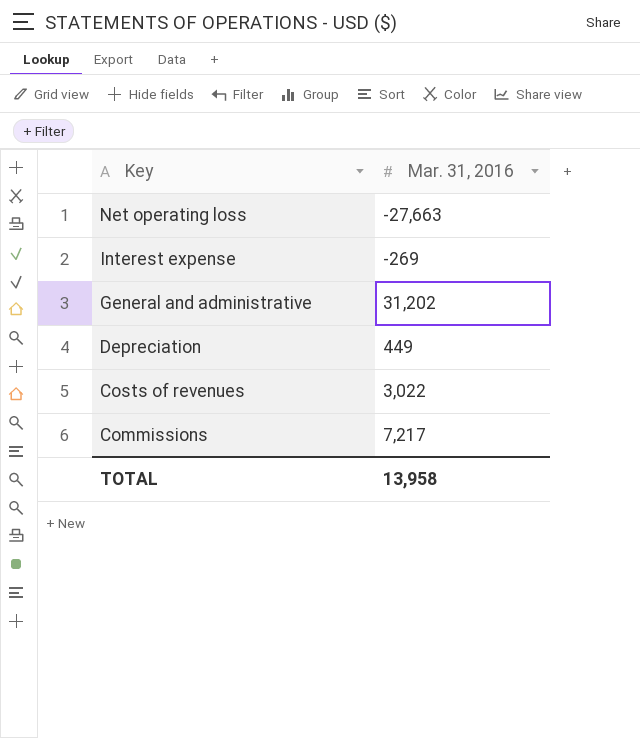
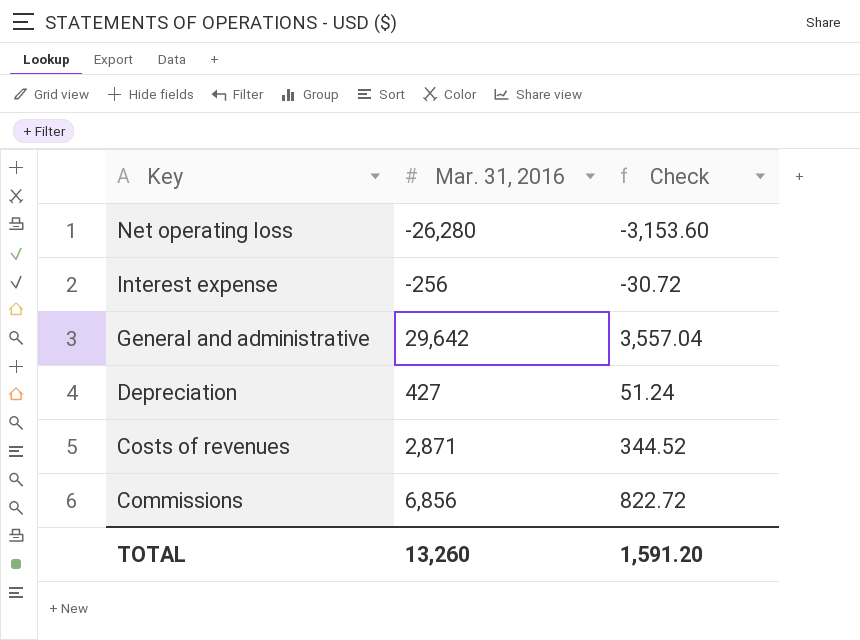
column Check | formula: none -> [Mar. 31, 2016] * 0.12
Net operating loss | Mar. 31, 2016: -27,663 -> -26,280
Interest expense | Mar. 31, 2016: -269 -> -256
General and administrative | Mar. 31, 2016: 31,202 -> 29,642
Depreciation | Mar. 31, 2016: 449 -> 427
Costs of revenues | Mar. 31, 2016: 3,022 -> 2,871
Commissions | Mar. 31, 2016: 7,217 -> 6,856
TOTAL | Mar. 31, 2016: 13,958 -> 13,260

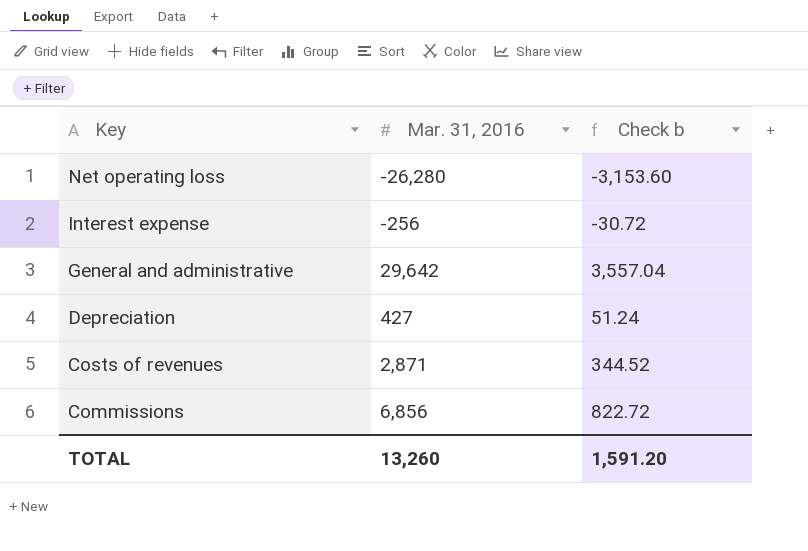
column name: Check -> Check b

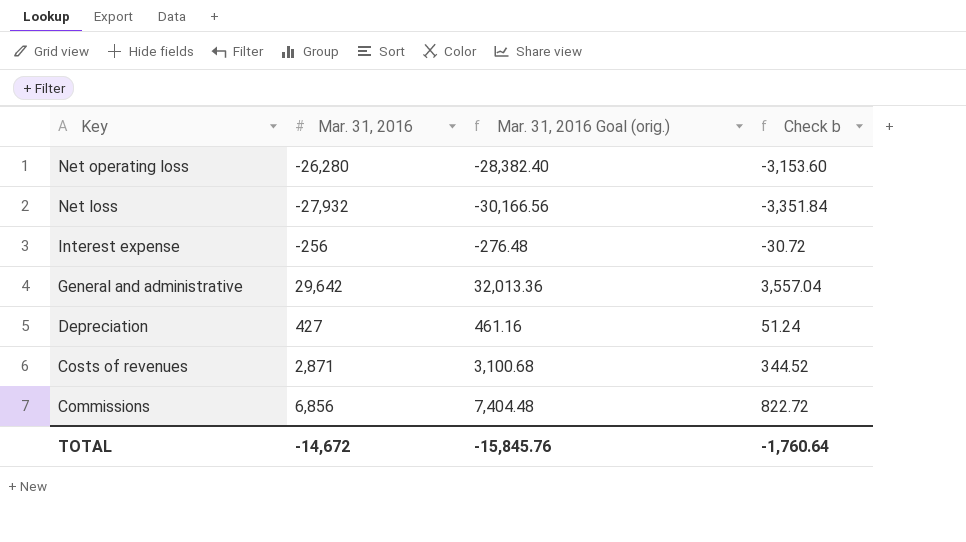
column Mar. 31, 2016 Goal (orig.) | formula: none -> [Mar. 31, 2016] * 1.08
row Net loss: none -> -27,932 | -30,166.56 | -3,351.84
TOTAL | Mar. 31, 2016: 13,260 -> -14,672
TOTAL | Check b: 1,591.20 -> -1,760.64

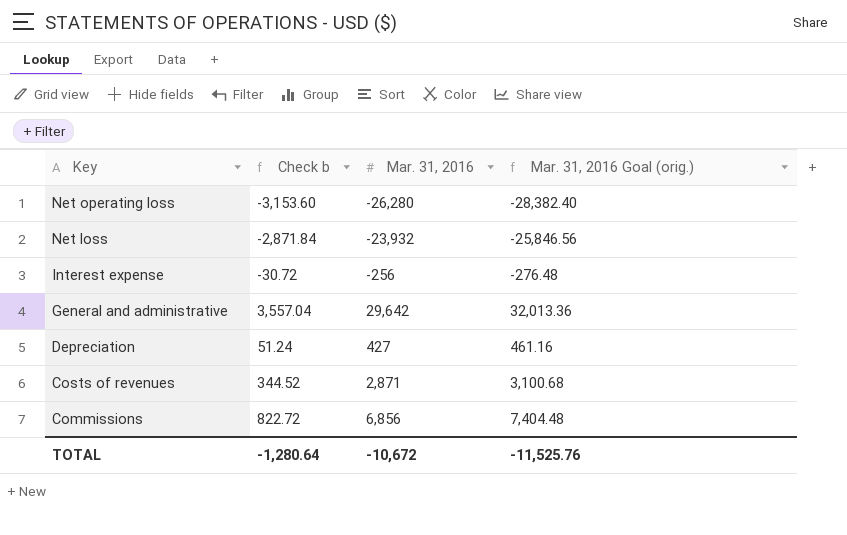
column Check b | position: 4 -> 2
Net loss | Check b: -3,351.84 -> -2,871.84
Net loss | Mar. 31, 2016: -27,932 -> -23,932
Net loss | Mar. 31, 2016 Goal (orig.): -30,166.56 -> -25,846.56
TOTAL | Check b: -1,760.64 -> -1,280.64
TOTAL | Mar. 31, 2016: -14,672 -> -10,672
TOTAL | Mar. 31, 2016 Goal (orig.): -15,845.76 -> -11,525.76

